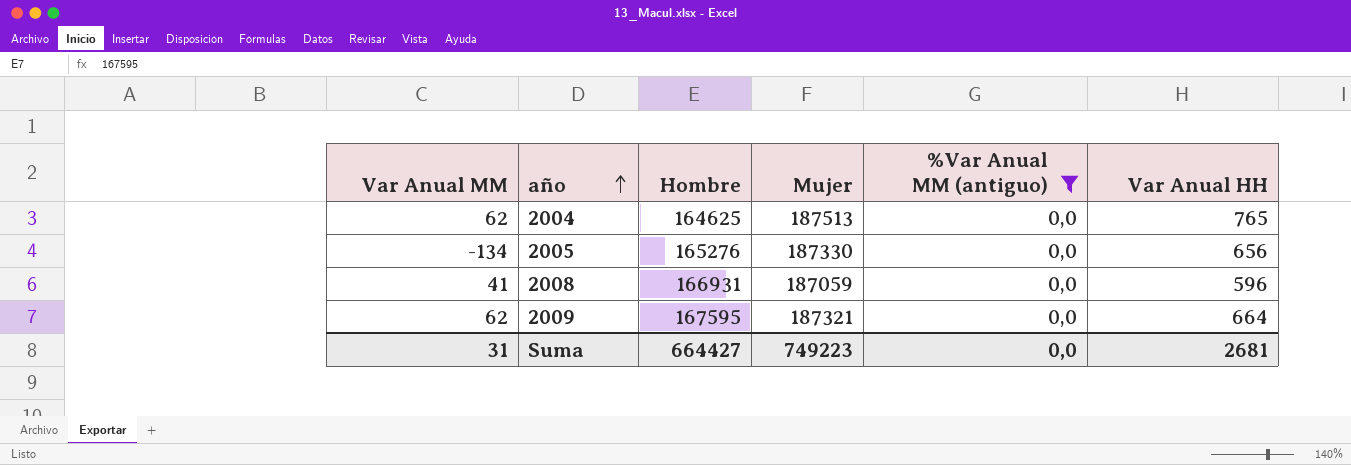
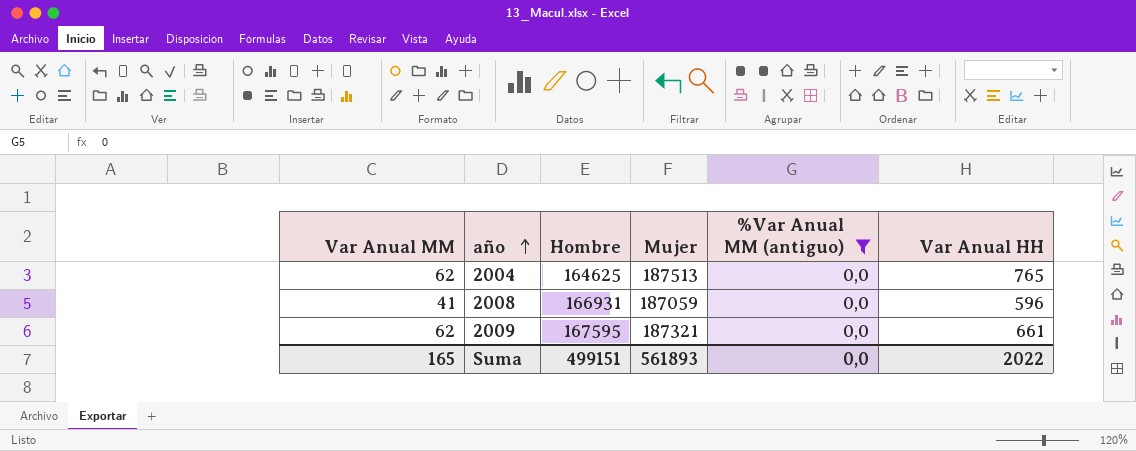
row 2005: -134 | 165276 | 187330 | 0,0 | 656 -> none
2009 | Var Anual HH: 664 -> 661
Suma | Var Anual MM: 31 -> 165
Suma | Hombre: 664427 -> 499151
Suma | Mujer: 749223 -> 561893
Suma | Var Anual HH: 2681 -> 2022

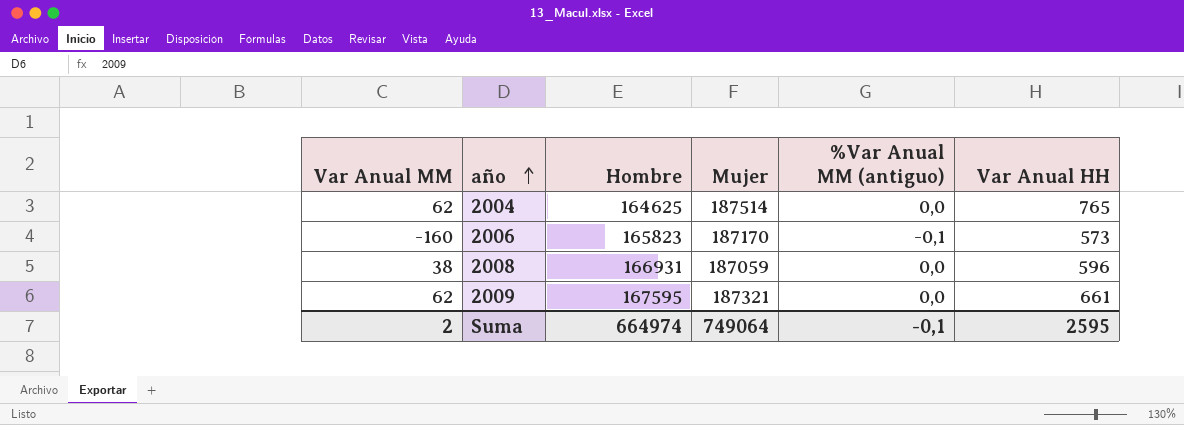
filter: %Var Anual MM (antiguo) = 0,0 -> none
2004 | Mujer: 187513 -> 187514
2008 | Var Anual MM: 41 -> 38
Suma | Var Anual MM: 165 -> 2
Suma | Hombre: 499151 -> 664974
Suma | Mujer: 561893 -> 749064
Suma | %Var Anual MM (antiguo): 0,0 -> -0,1
Suma | Var Anual HH: 2022 -> 2595

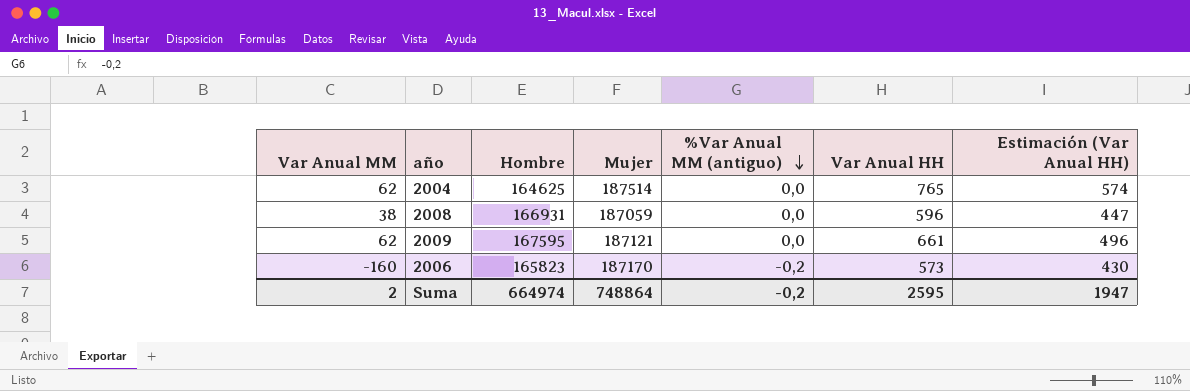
row order: año ascending -> %Var Anual MM (antiguo) descending
column Estimación (Var Anual HH) | formula: none -> [Var Anual HH] * 0,75
2009 | Mujer: 187321 -> 187121
2006 | %Var Anual MM (antiguo): -0,1 -> -0,2
Suma | Mujer: 749064 -> 748864
Suma | %Var Anual MM (antiguo): -0,1 -> -0,2

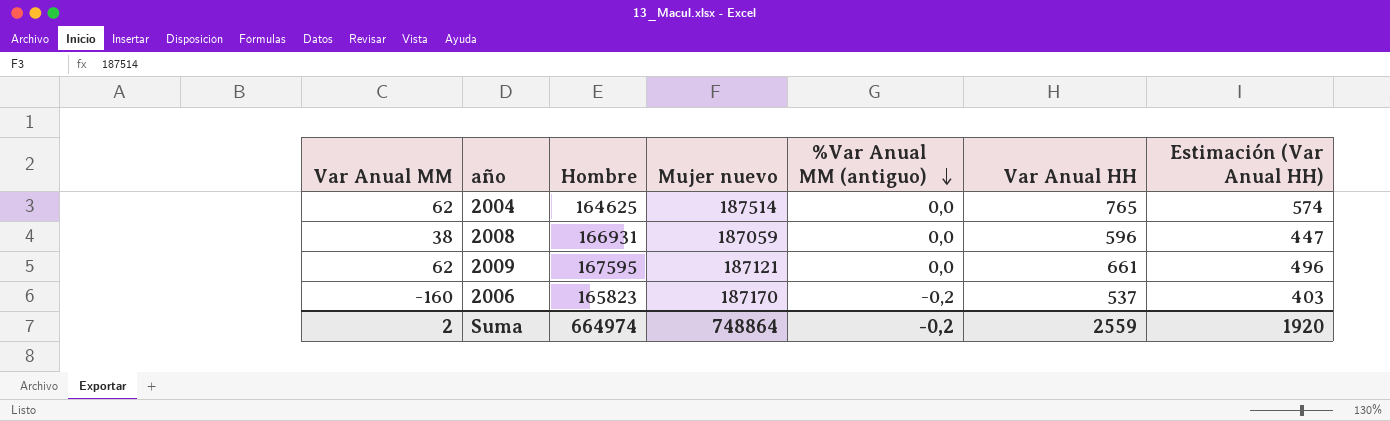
column name: Mujer -> Mujer nuevo
2006 | Var Anual HH: 573 -> 537
2006 | Estimación (Var Anual HH): 430 -> 403
Suma | Var Anual HH: 2595 -> 2559
Suma | Estimación (Var Anual HH): 1947 -> 1920

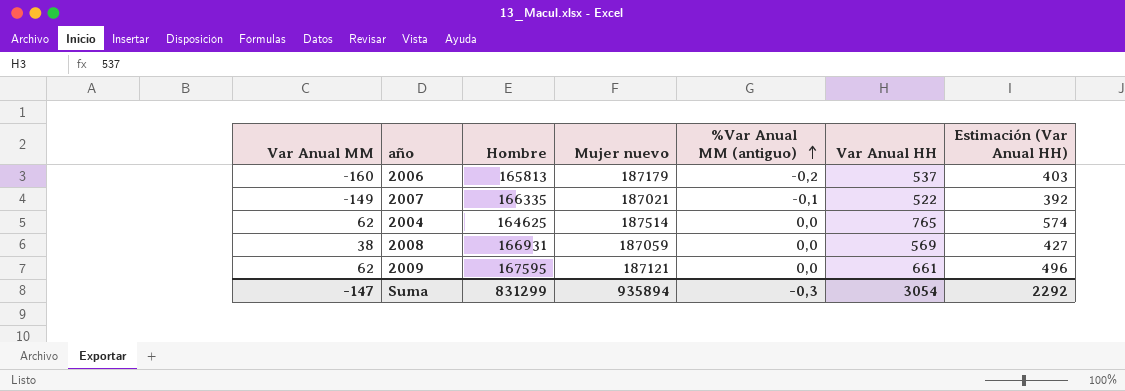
row order: %Var Anual MM (antiguo) descending -> %Var Anual MM (antiguo) ascending
2006 | Hombre: 165823 -> 165813
2006 | Mujer nuevo: 187170 -> 187179
row 2007: none -> -149 | 166335 | 187021 | -0,1 | 522 | 392
2008 | Var Anual HH: 596 -> 569
2008 | Estimación (Var Anual HH): 447 -> 427
Suma | Var Anual MM: 2 -> -147
Suma | Hombre: 664974 -> 831299
Suma | Mujer nuevo: 748864 -> 935894
Suma | %Var Anual MM (antiguo): -0,2 -> -0,3
Suma | Var Anual HH: 2559 -> 3054
Suma | Estimación (Var Anual HH): 1920 -> 2292

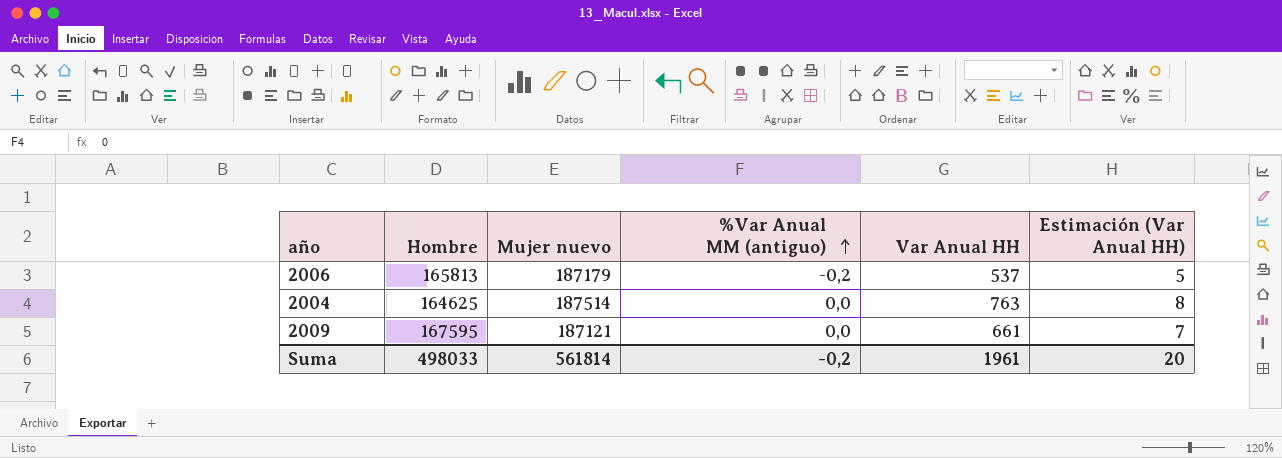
column Var Anual MM | position: 1 -> none
column Estimación (Var Anual HH) | formula: [Var Anual HH] * 0,75 -> [Var Anual HH] * 0,01
row 2007: -149 | 166335 | 187021 | -0,1 | 522 | 392 -> none
row 2008: 38 | 166931 | 187059 | 0,0 | 569 | 427 -> none
2004 | Var Anual HH: 765 -> 763
Suma | Hombre: 831299 -> 498033
Suma | Mujer nuevo: 935894 -> 561814
Suma | %Var Anual MM (antiguo): -0,3 -> -0,2
Suma | Var Anual HH: 3054 -> 1961
Suma | Estimación (Var Anual HH): 2292 -> 20

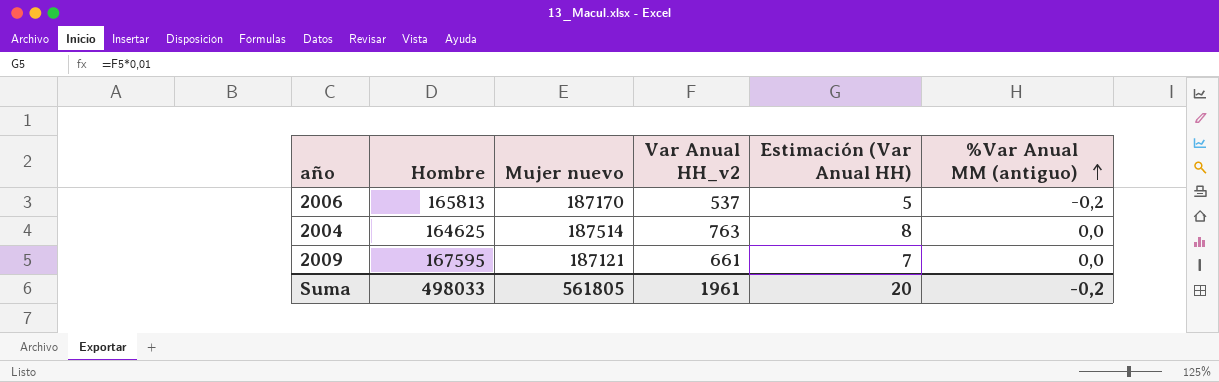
column name: Var Anual HH -> Var Anual HH_v2
column %Var Anual MM (antiguo) | position: 4 -> 6
2006 | Mujer nuevo: 187179 -> 187170
Suma | Mujer nuevo: 561814 -> 561805

